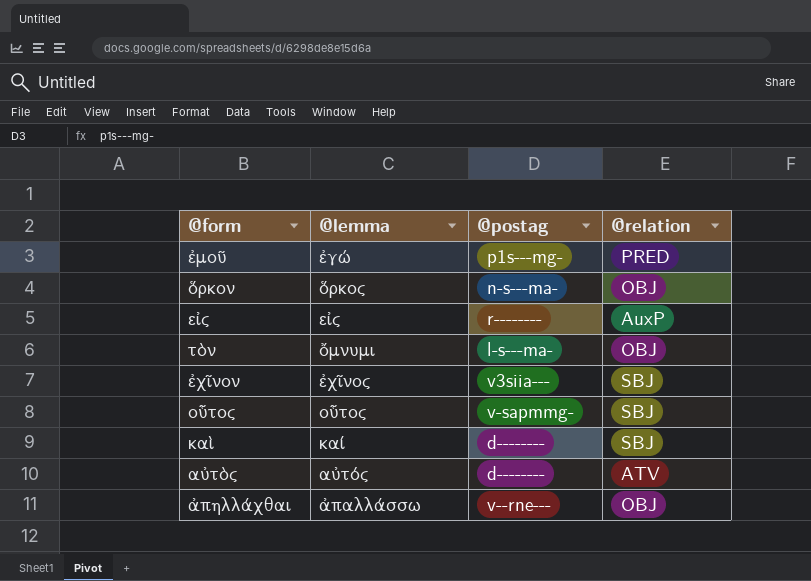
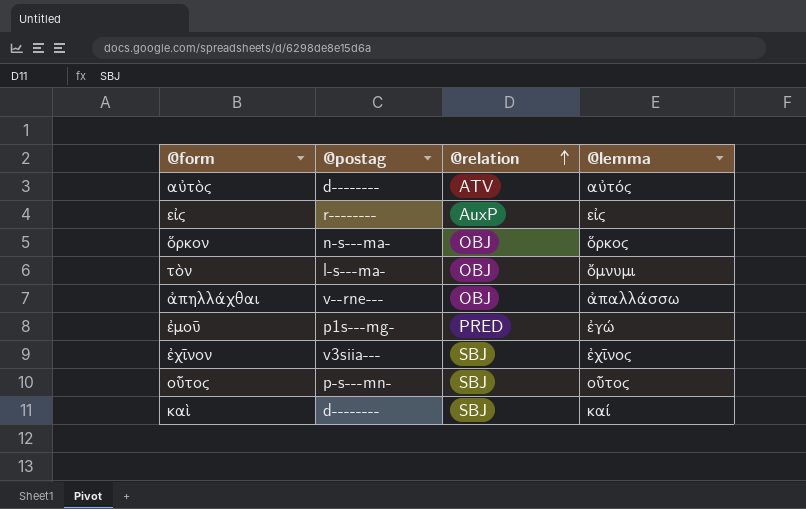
row order: none -> @relation ascending
column @lemma | position: 2 -> 4
οὗτος | @postag: v-sapmmg- -> p-s---mn-

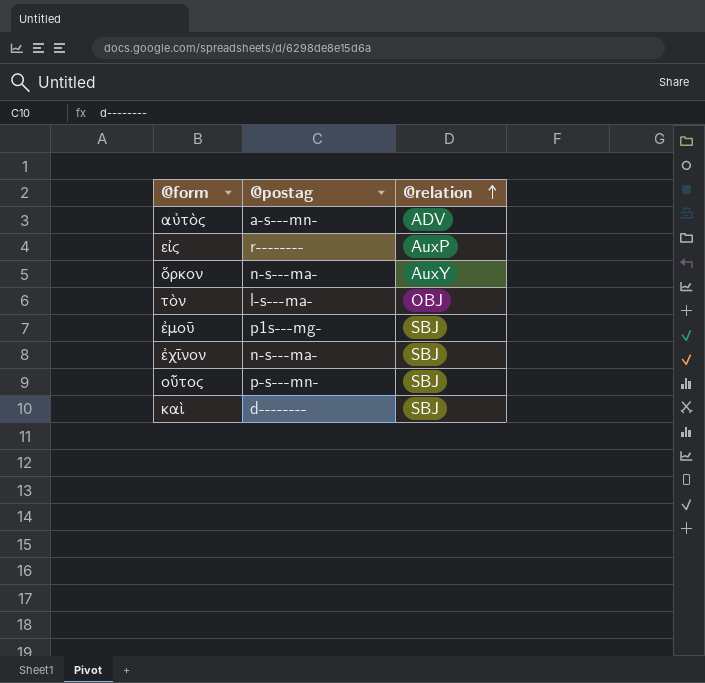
column @lemma | position: 4 -> none
row ἀπηλλάχθαι: v--rne--- | OBJ | ἀπαλλάσσω -> none
αὐτὸς | @postag: d-------- -> a-s---mn-
αὐτὸς | @relation: ATV -> ADV
ὅρκον | @relation: OBJ -> AuxY
ἐμοῦ | @relation: PRED -> SBJ
ἐχῖνον | @postag: v3siia--- -> n-s---ma-

